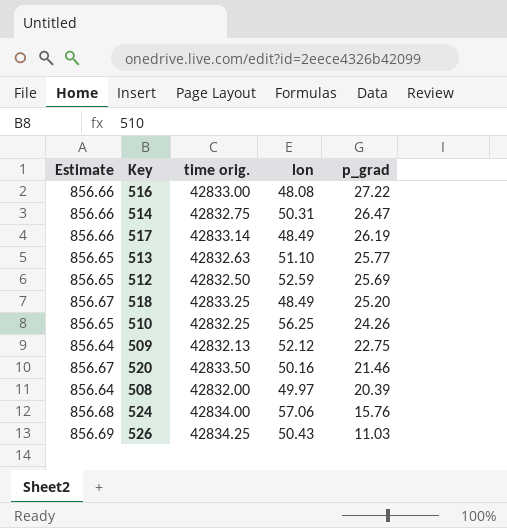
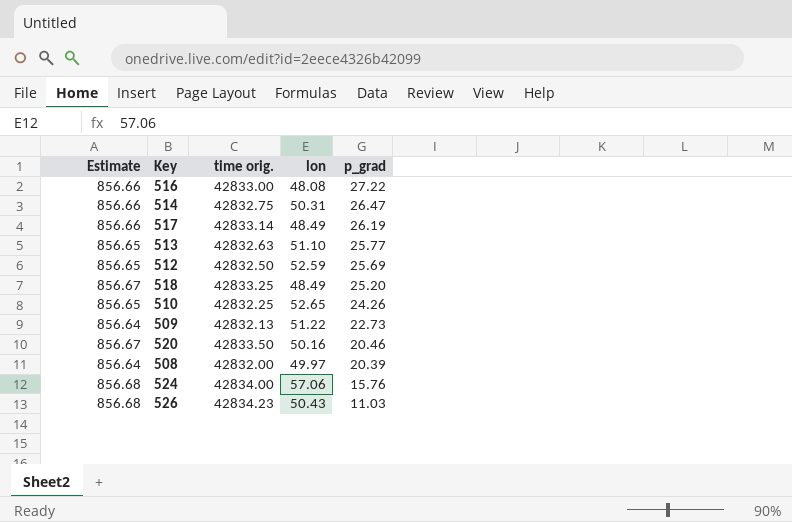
510 | lon: 56.25 -> 52.65
509 | lon: 52.12 -> 51.22
509 | p_grad: 22.75 -> 22.73
520 | p_grad: 21.46 -> 20.46
526 | Estimate: 856.69 -> 856.68
526 | time orig.: 42834.25 -> 42834.23

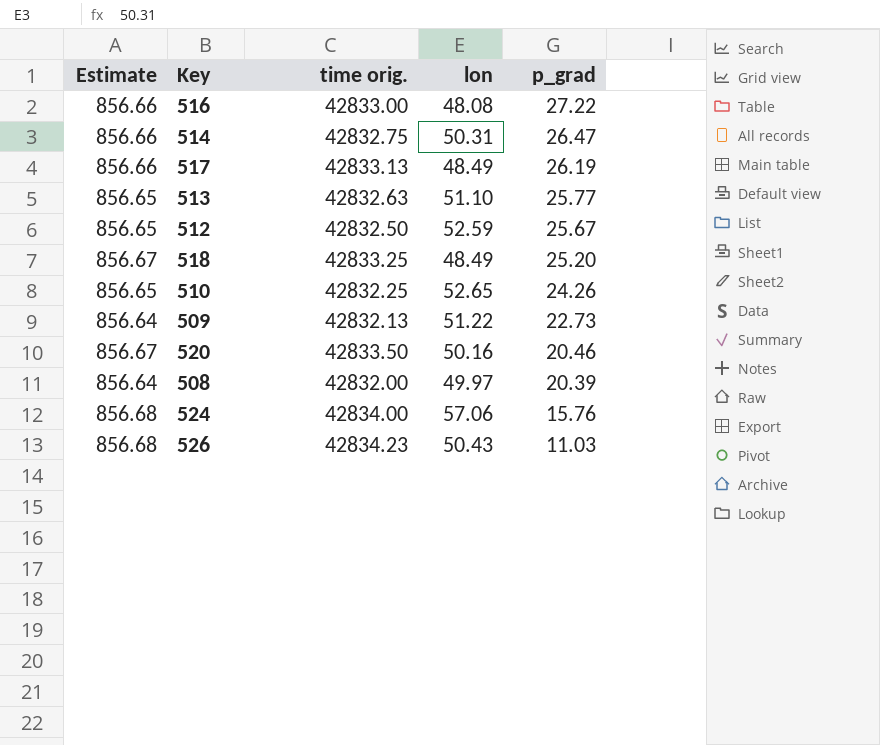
517 | time orig.: 42833.14 -> 42833.13
512 | p_grad: 25.69 -> 25.67

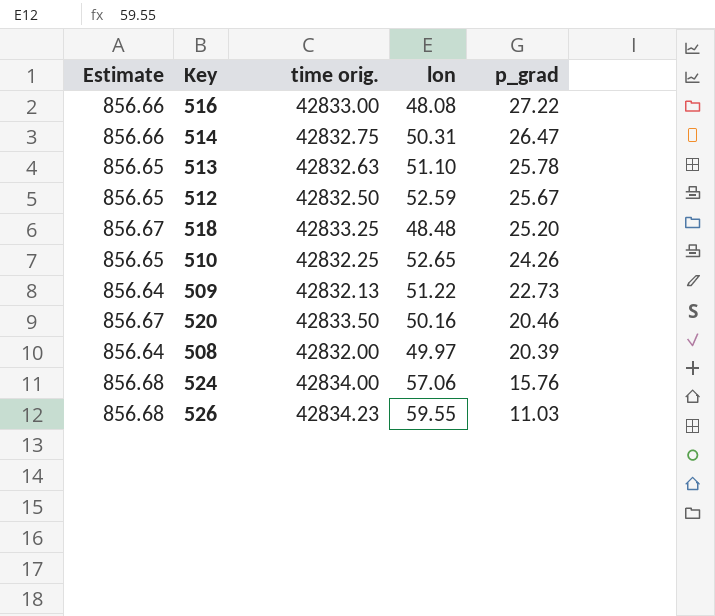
row 517: 856.66 | 42833.13 | 48.49 | 26.19 -> none
513 | p_grad: 25.77 -> 25.78
518 | lon: 48.49 -> 48.48
526 | lon: 50.43 -> 59.55

